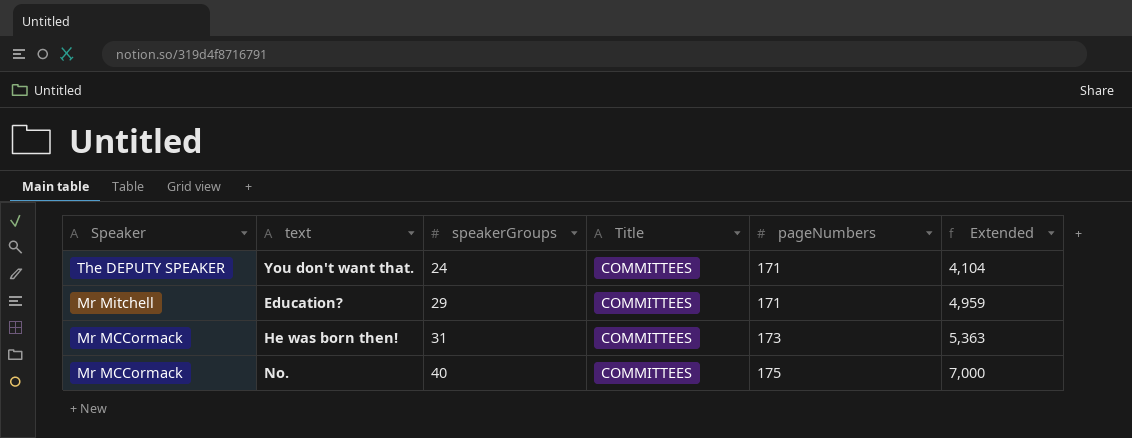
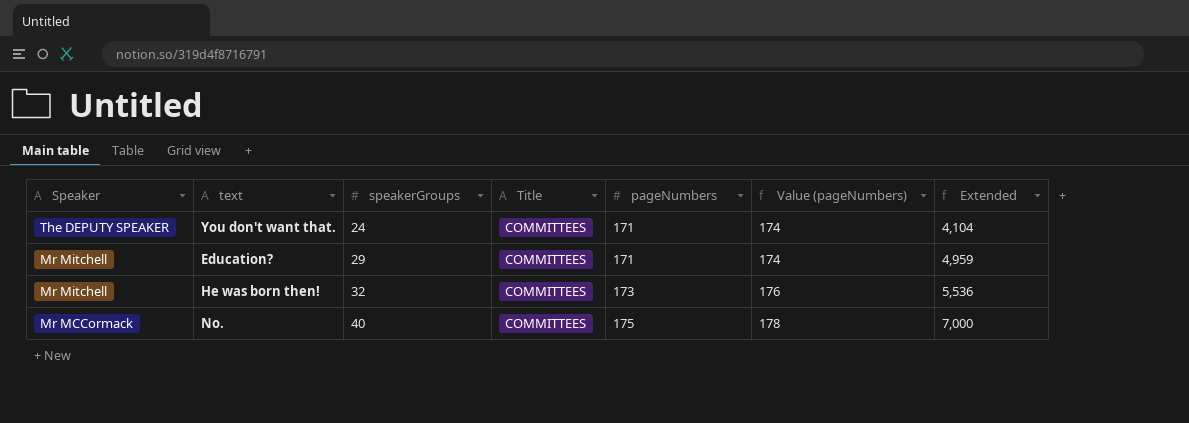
column Value (pageNumbers) | formula: none -> [pageNumbers] + 3
He was born then! | Speaker: Mr MCCormack -> Mr Mitchell
He was born then! | speakerGroups: 31 -> 32
He was born then! | Extended: 5,363 -> 5,536

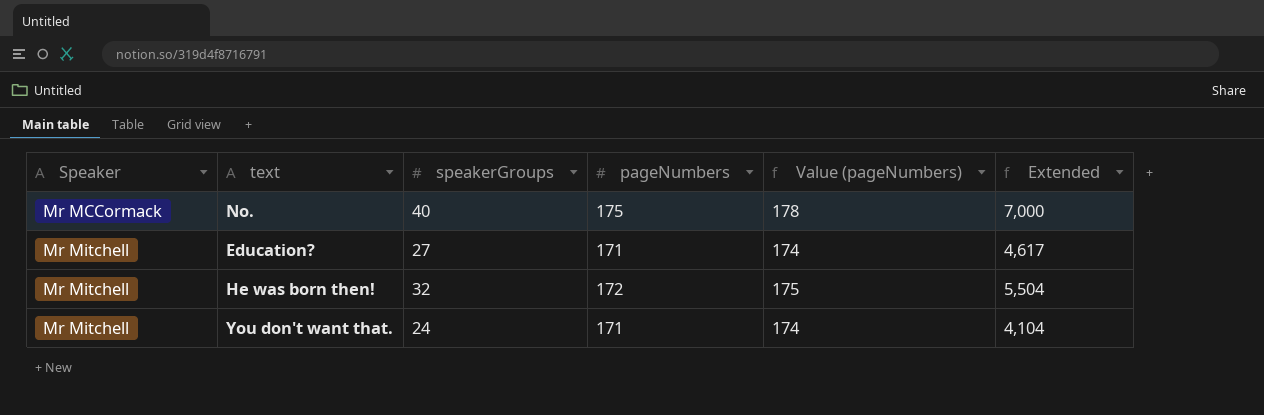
row order: Speaker descending -> Speaker ascending
column Title | position: 4 -> none
Education? | speakerGroups: 29 -> 27
Education? | Extended: 4,959 -> 4,617
He was born then! | pageNumbers: 173 -> 172
He was born then! | Value (pageNumbers): 176 -> 175
He was born then! | Extended: 5,536 -> 5,504
You don't want that. | Speaker: The DEPUTY SPEAKER -> Mr Mitchell

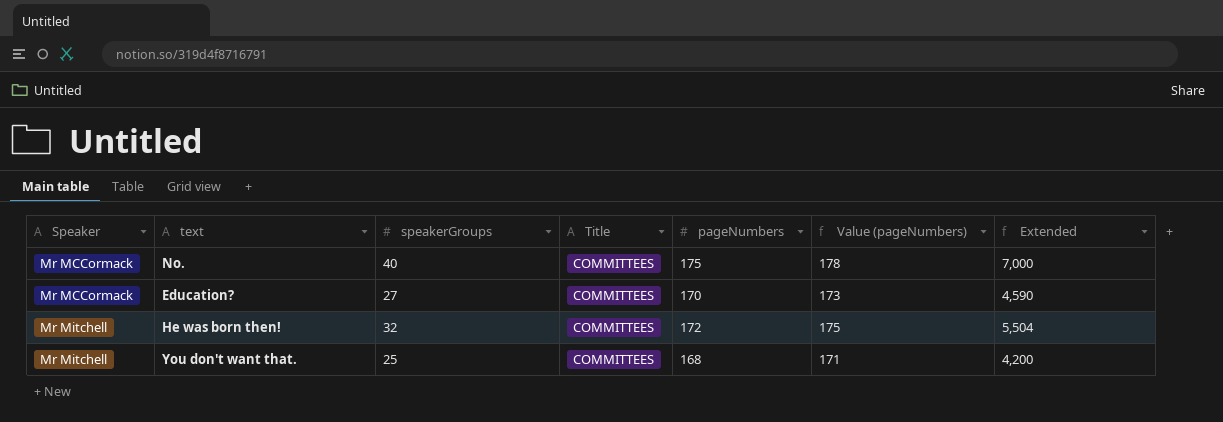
column Title | position: none -> 4
Education? | Speaker: Mr Mitchell -> Mr MCCormack
Education? | pageNumbers: 171 -> 170
Education? | Value (pageNumbers): 174 -> 173
Education? | Extended: 4,617 -> 4,590
You don't want that. | speakerGroups: 24 -> 25
You don't want that. | pageNumbers: 171 -> 168
You don't want that. | Value (pageNumbers): 174 -> 171
You don't want that. | Extended: 4,104 -> 4,200

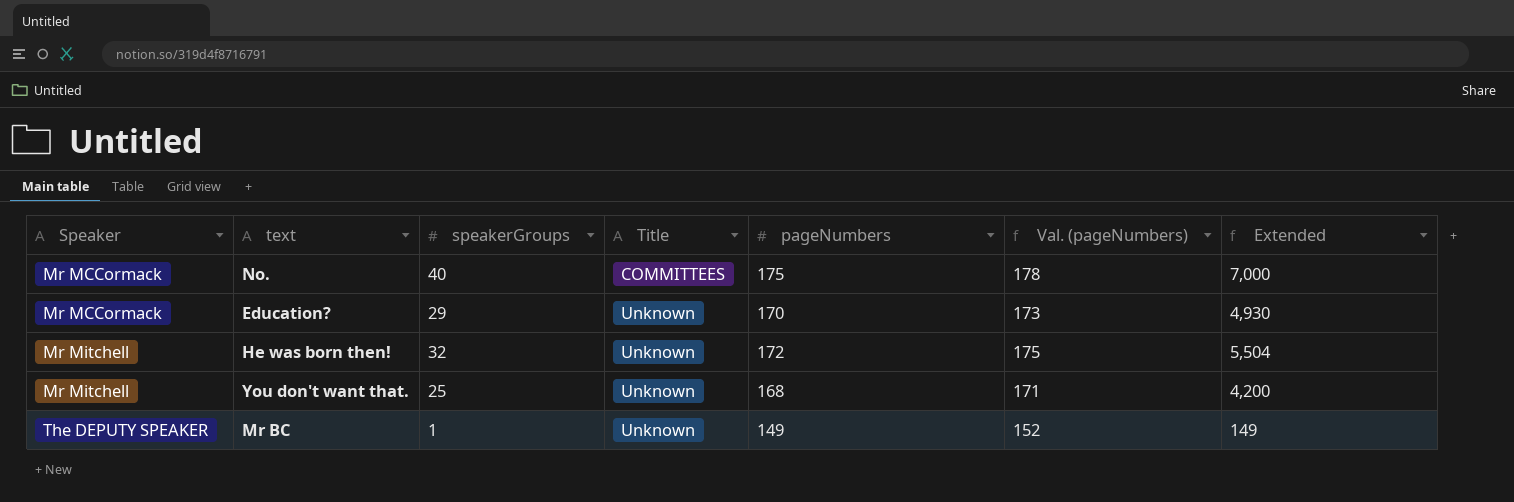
column name: Value (pageNumbers) -> Val. (pageNumbers)
Education? | speakerGroups: 27 -> 29
Education? | Title: COMMITTEES -> Unknown
Education? | Extended: 4,590 -> 4,930
He was born then! | Title: COMMITTEES -> Unknown
You don't want that. | Title: COMMITTEES -> Unknown
row Mr BC: none -> The DEPUTY SPEAKER | 1 | Unknown | 149 | 152 | 149

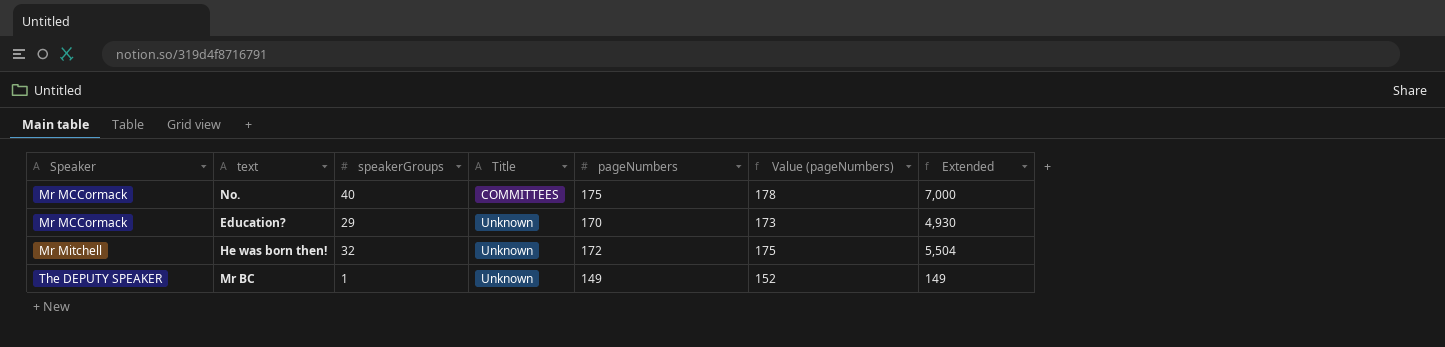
column name: Val. (pageNumbers) -> Value (pageNumbers)
row You don't want that.: Mr Mitchell | 25 | Unknown | 168 | 171 | 4,200 -> none

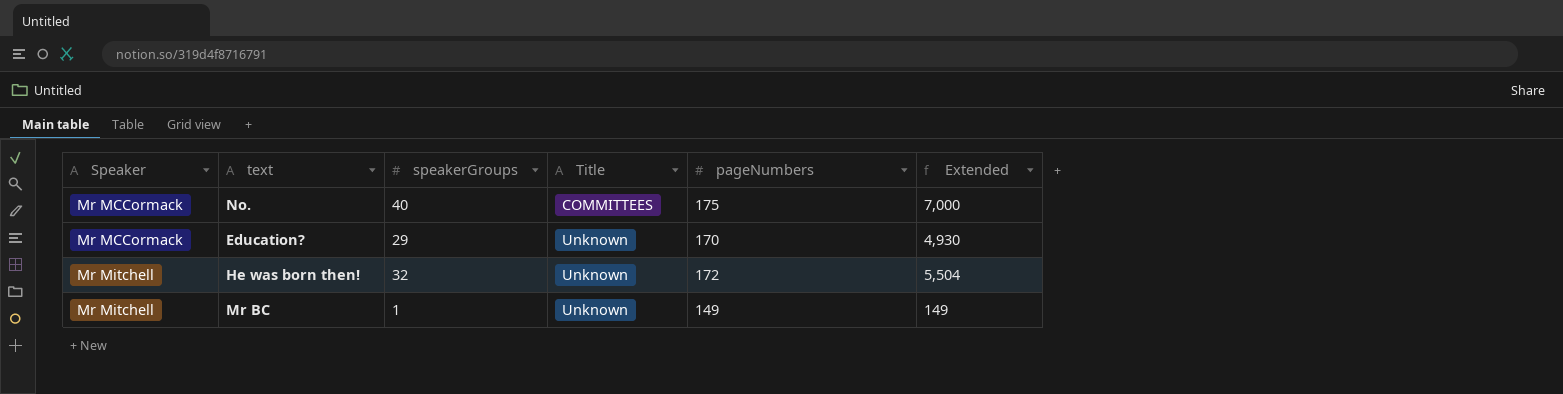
column Value (pageNumbers) | formula: [pageNumbers] + 3 -> none
Mr BC | Speaker: The DEPUTY SPEAKER -> Mr Mitchell

